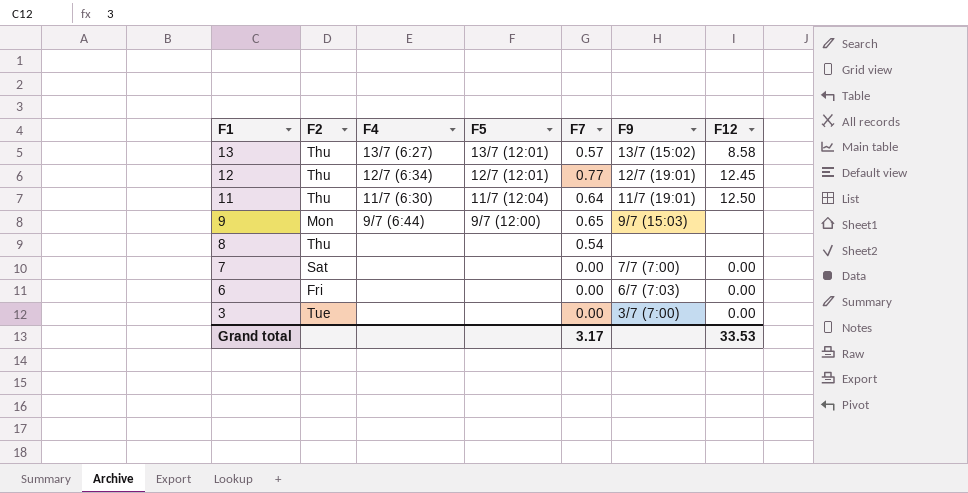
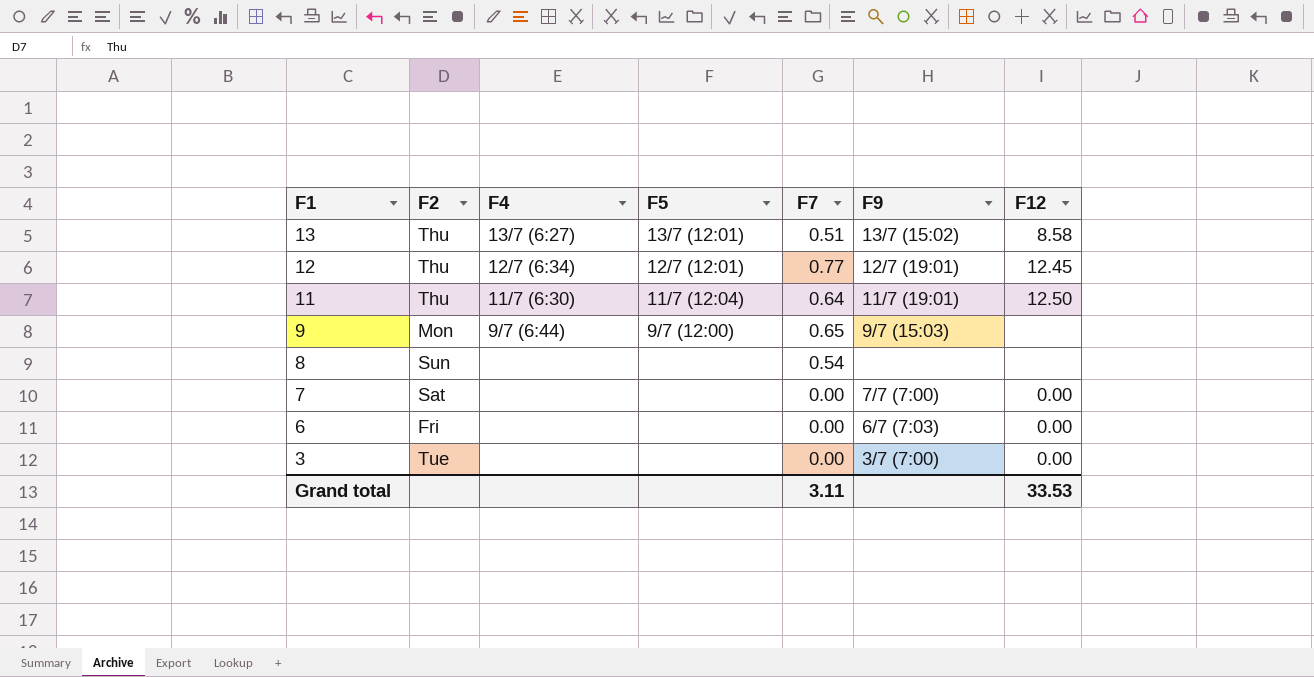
13 | F7: 0.57 -> 0.51
8 | F2: Thu -> Sun
Grand total | F7: 3.17 -> 3.11

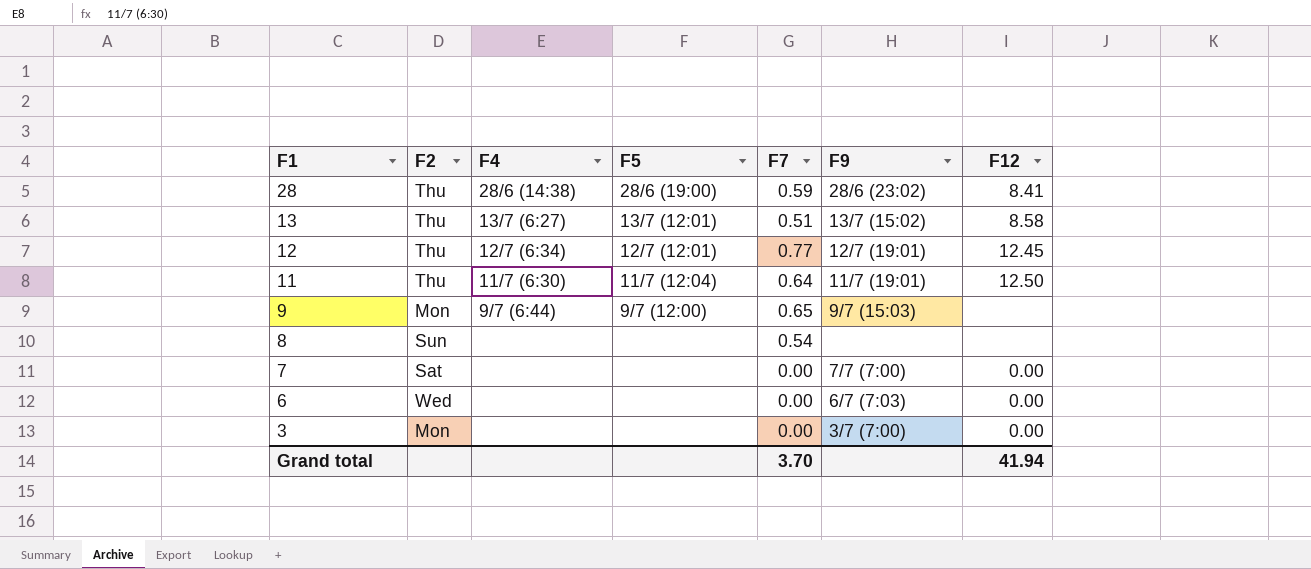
row 28: none -> Thu | 28/6 (14:38) | 28/6 (19:00) | 0.59 | 28/6 (23:02) | 8.41
6 | F2: Fri -> Wed
3 | F2: Tue -> Mon
Grand total | F7: 3.11 -> 3.70
Grand total | F12: 33.53 -> 41.94

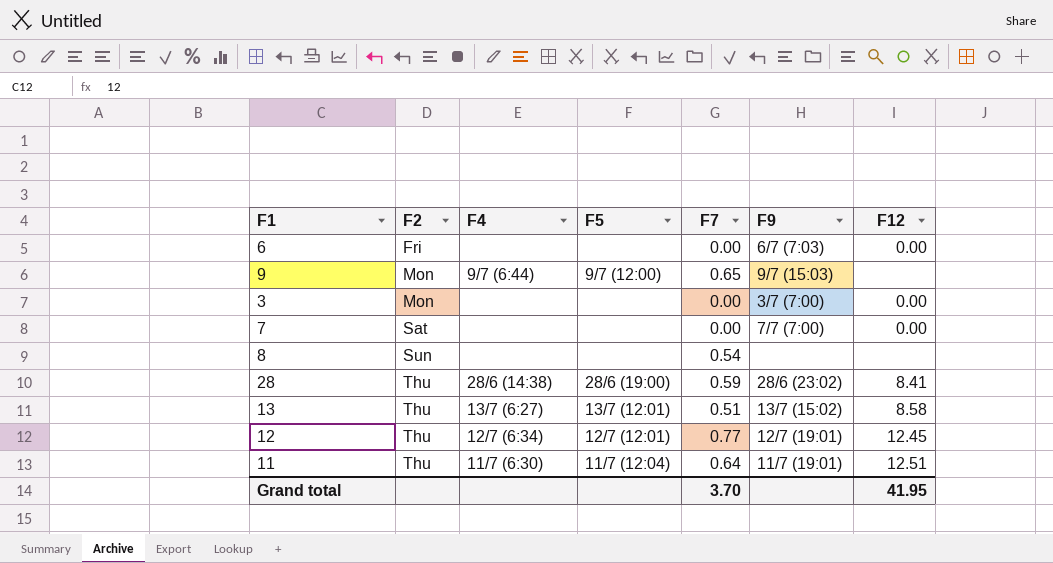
row order: F1 descending -> F2 ascending
6 | F2: Wed -> Fri
11 | F12: 12.50 -> 12.51
Grand total | F12: 41.94 -> 41.95

